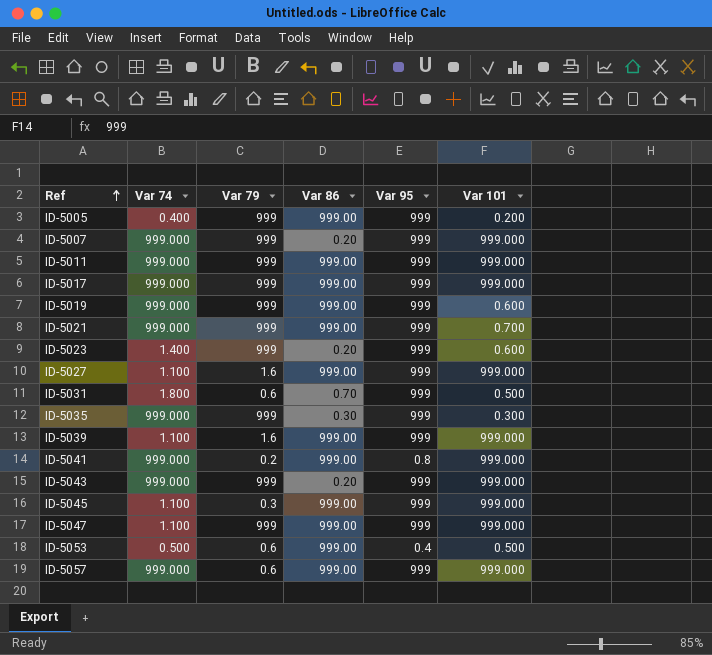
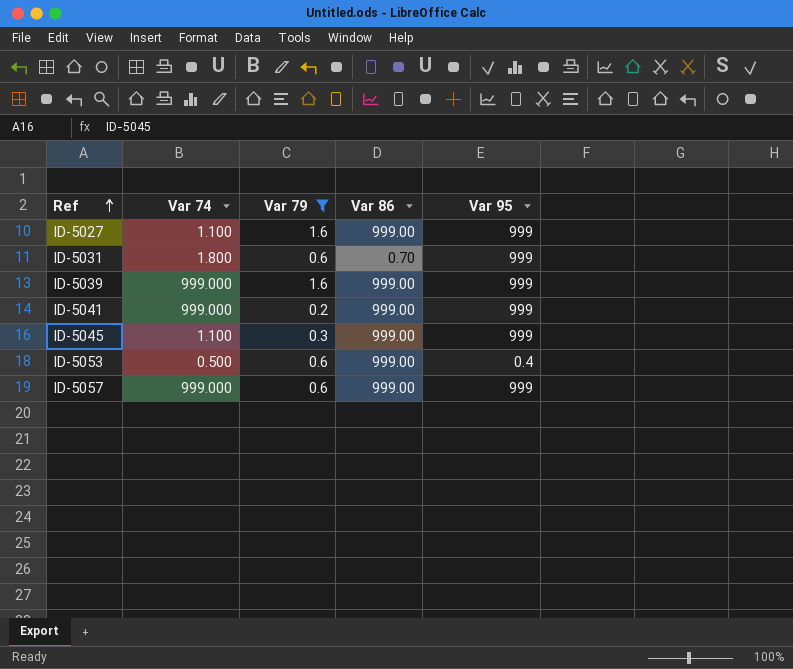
filter: none -> Var 79 != 999
column Var 101 | position: 6 -> none
ID-5039 | Var 74: 1.100 -> 999.000
ID-5041 | Var 95: 0.8 -> 999

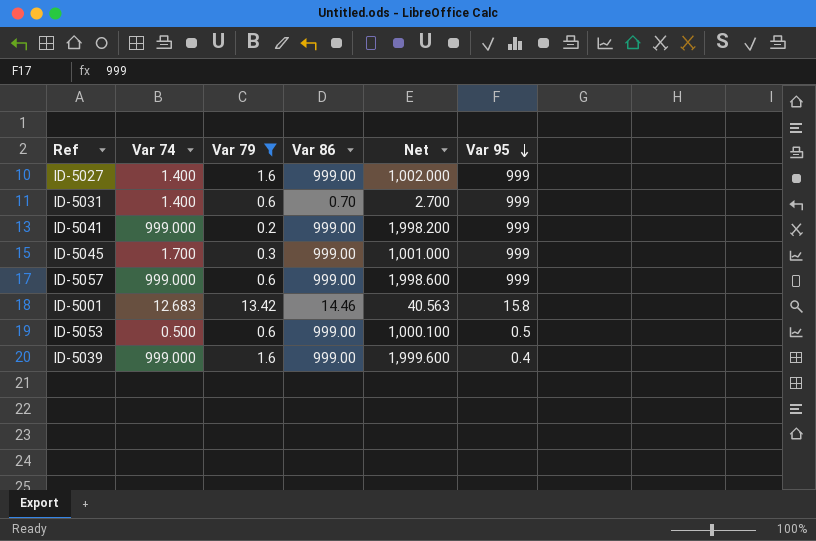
row order: Ref ascending -> Var 95 descending
column Net | formula: none -> [Var 74] + [Var 79] + [Var 86]
ID-5027 | Var 74: 1.100 -> 1.400
ID-5031 | Var 74: 1.800 -> 1.400
ID-5045 | Var 74: 1.100 -> 1.700
row ID-5001: none -> 12.683 | 13.42 | 14.46 | 40.563 | 15.8
ID-5053 | Var 95: 0.4 -> 0.5
ID-5039 | Var 95: 999 -> 0.4

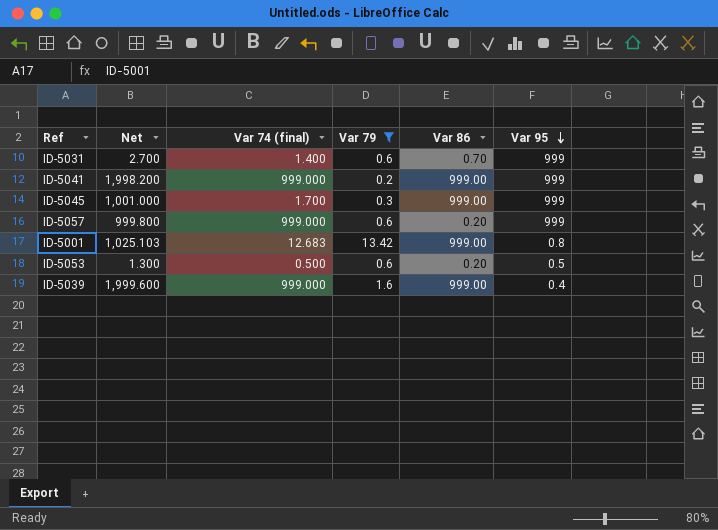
column Net | position: 5 -> 2
column name: Var 74 -> Var 74 (final)
row ID-5027: 1.400 | 1.6 | 999.00 | 1,002.000 | 999 -> none
ID-5057 | Net: 1,998.600 -> 999.800
ID-5057 | Var 86: 999.00 -> 0.20
ID-5001 | Net: 40.563 -> 1,025.103
ID-5001 | Var 86: 14.46 -> 999.00
ID-5001 | Var 95: 15.8 -> 0.8
ID-5053 | Net: 1,000.100 -> 1.300
ID-5053 | Var 86: 999.00 -> 0.20

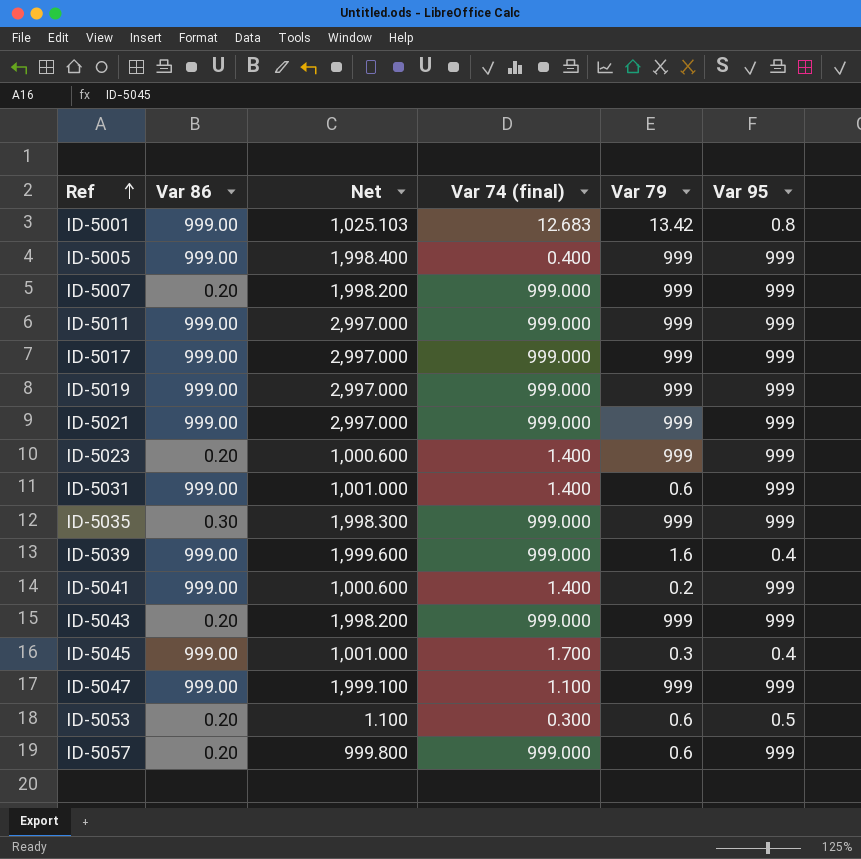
filter: Var 79 != 999 -> none
row order: Var 95 descending -> Ref ascending
column Var 86 | position: 5 -> 2
ID-5031 | Var 86: 0.70 -> 999.00
ID-5031 | Net: 2.700 -> 1,001.000
ID-5041 | Net: 1,998.200 -> 1,000.600
ID-5041 | Var 74 (final): 999.000 -> 1.400
ID-5045 | Var 95: 999 -> 0.4
ID-5053 | Net: 1.300 -> 1.100
ID-5053 | Var 74 (final): 0.500 -> 0.300

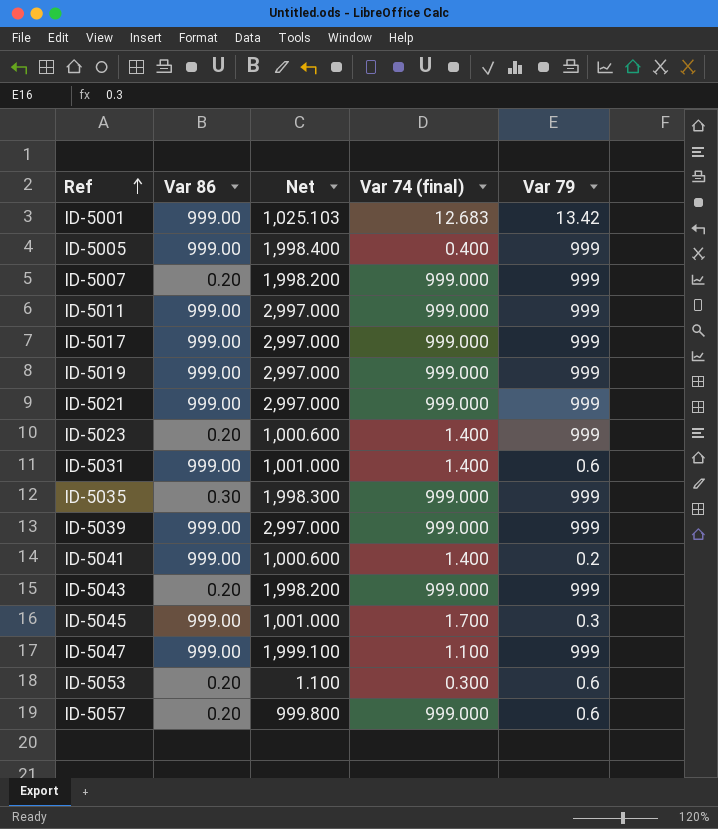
column Var 95 | position: 6 -> none
ID-5039 | Net: 1,999.600 -> 2,997.000
ID-5039 | Var 79: 1.6 -> 999

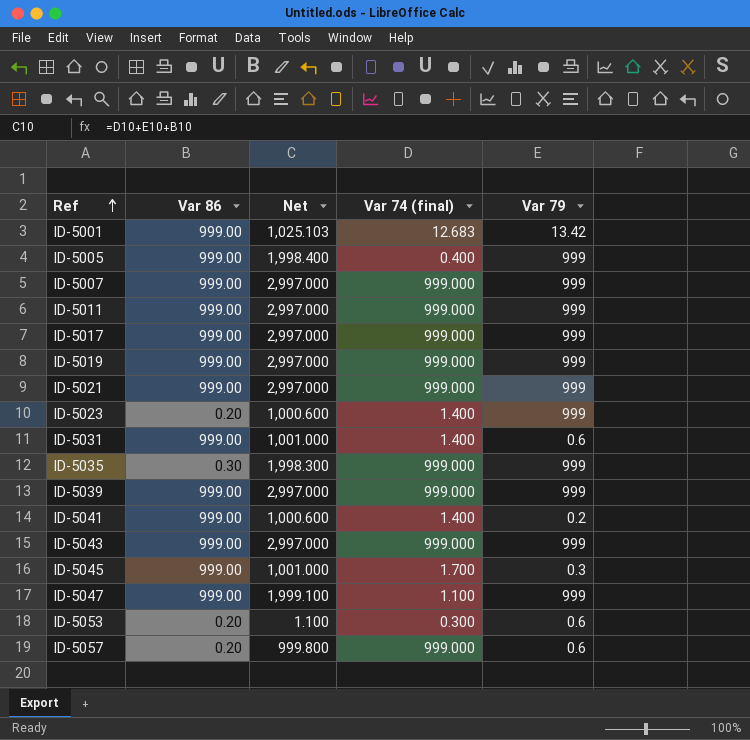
ID-5007 | Var 86: 0.20 -> 999.00
ID-5007 | Net: 1,998.200 -> 2,997.000
ID-5043 | Var 86: 0.20 -> 999.00
ID-5043 | Net: 1,998.200 -> 2,997.000

